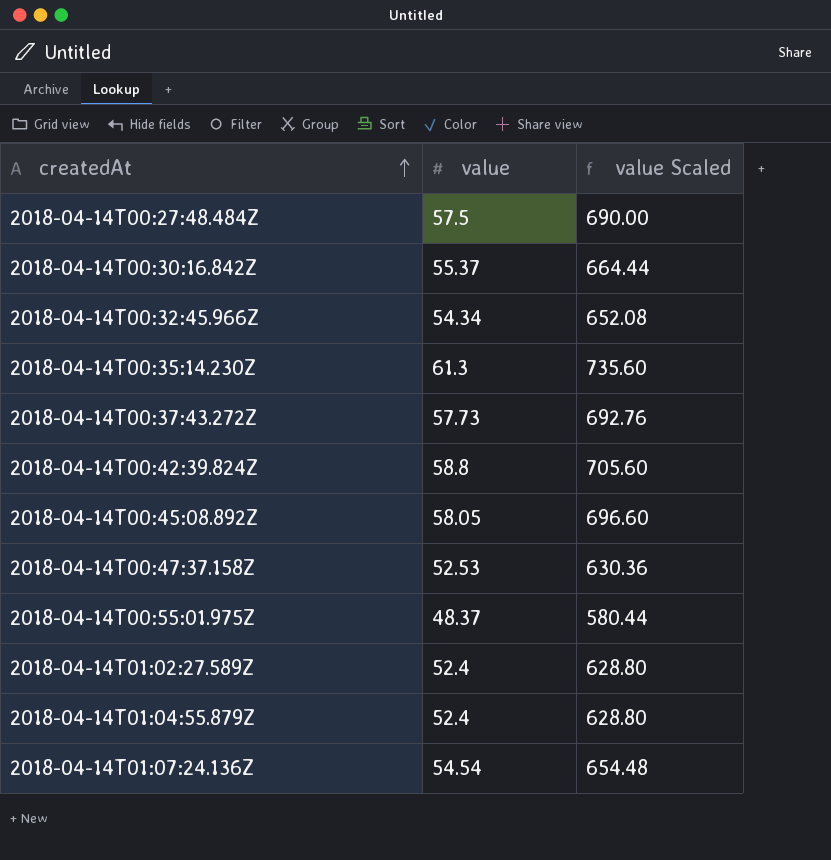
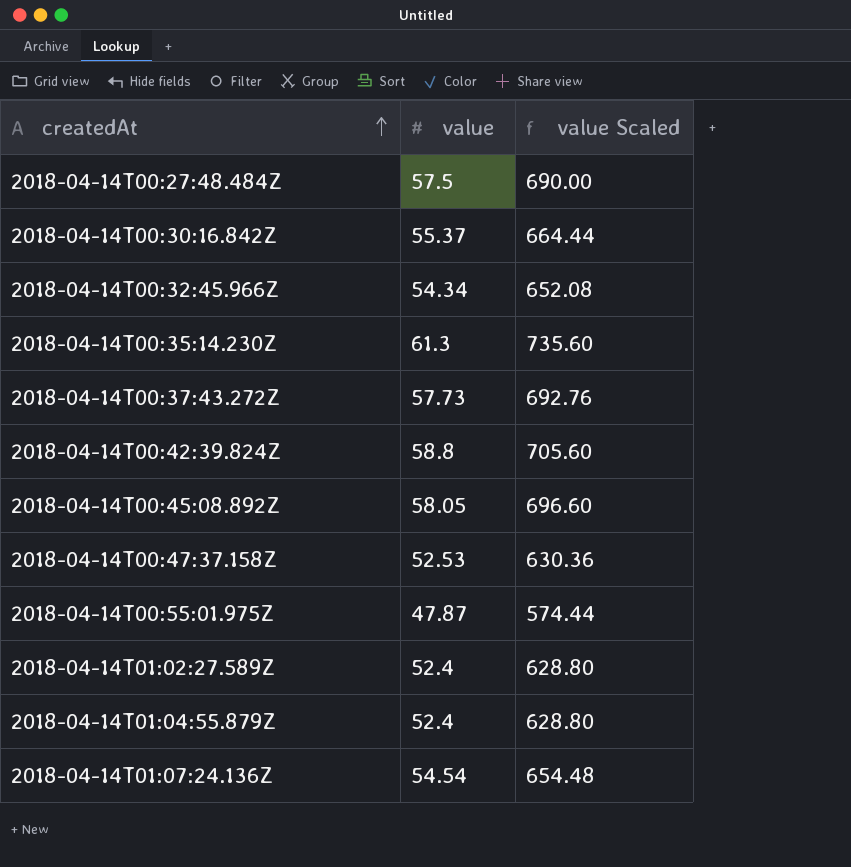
2018-04-14T00:55:01.975Z | value: 48.37 -> 47.87
2018-04-14T00:55:01.975Z | value Scaled: 580.44 -> 574.44

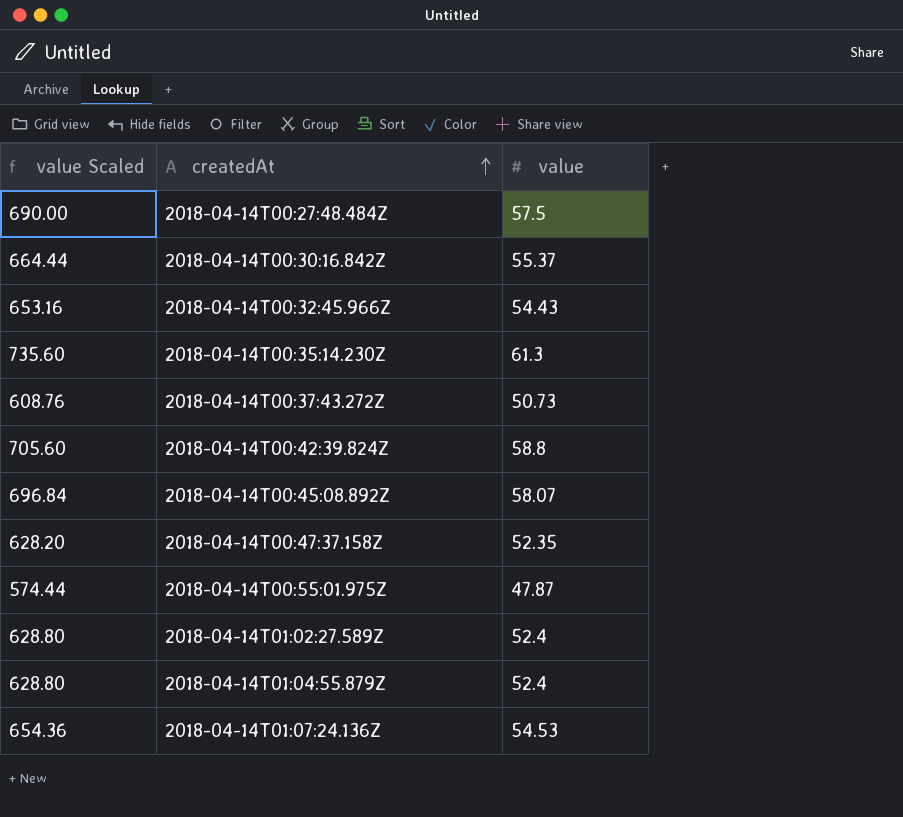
column value Scaled | position: 3 -> 1
2018-04-14T00:32:45.966Z | value Scaled: 652.08 -> 653.16
2018-04-14T00:32:45.966Z | value: 54.34 -> 54.43
2018-04-14T00:37:43.272Z | value Scaled: 692.76 -> 608.76
2018-04-14T00:37:43.272Z | value: 57.73 -> 50.73
2018-04-14T00:45:08.892Z | value Scaled: 696.60 -> 696.84
2018-04-14T00:45:08.892Z | value: 58.05 -> 58.07
2018-04-14T00:47:37.158Z | value Scaled: 630.36 -> 628.20
2018-04-14T00:47:37.158Z | value: 52.53 -> 52.35
2018-04-14T01:07:24.136Z | value Scaled: 654.48 -> 654.36
2018-04-14T01:07:24.136Z | value: 54.54 -> 54.53

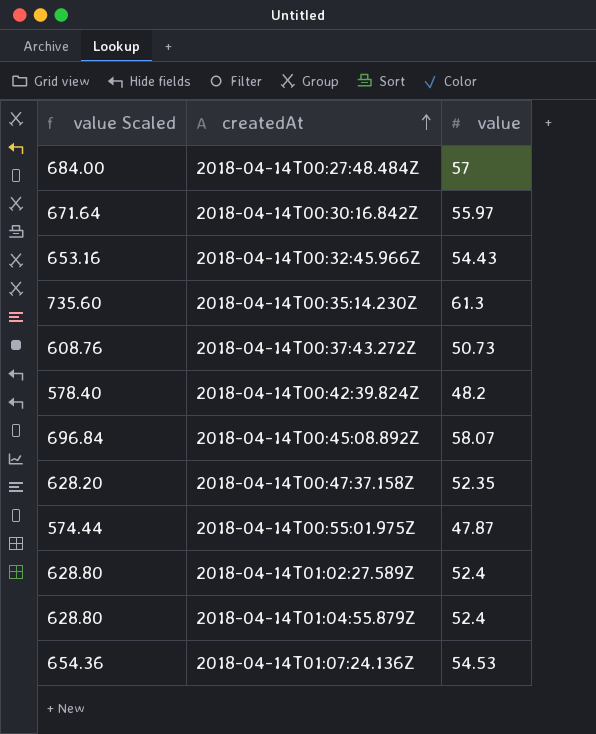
2018-04-14T00:27:48.484Z | value Scaled: 690.00 -> 684.00
2018-04-14T00:27:48.484Z | value: 57.5 -> 57
2018-04-14T00:30:16.842Z | value Scaled: 664.44 -> 671.64
2018-04-14T00:30:16.842Z | value: 55.37 -> 55.97
2018-04-14T00:42:39.824Z | value Scaled: 705.60 -> 578.40
2018-04-14T00:42:39.824Z | value: 58.8 -> 48.2

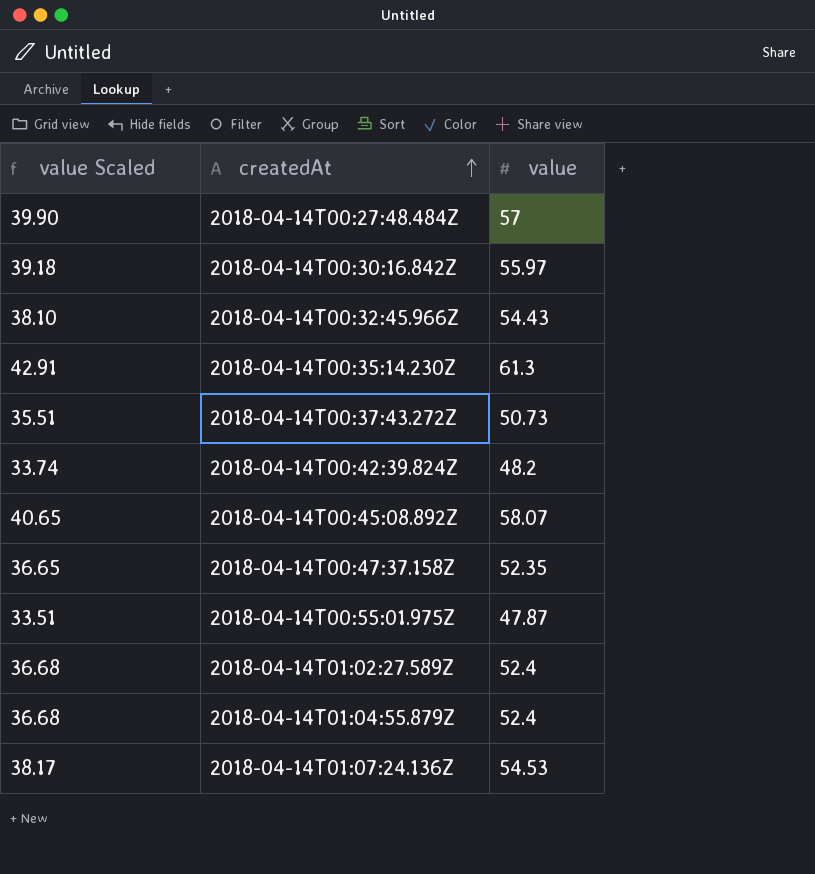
column value Scaled | formula: [value] * 12 -> [value] * 0.7

